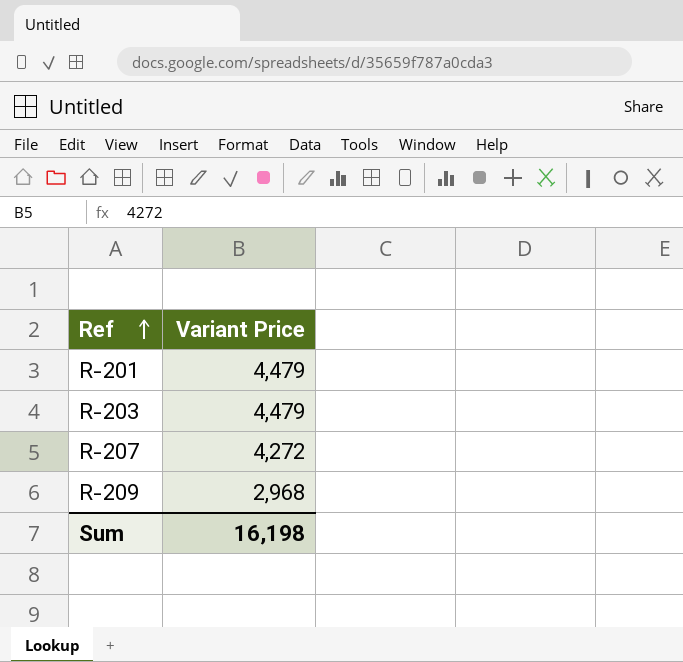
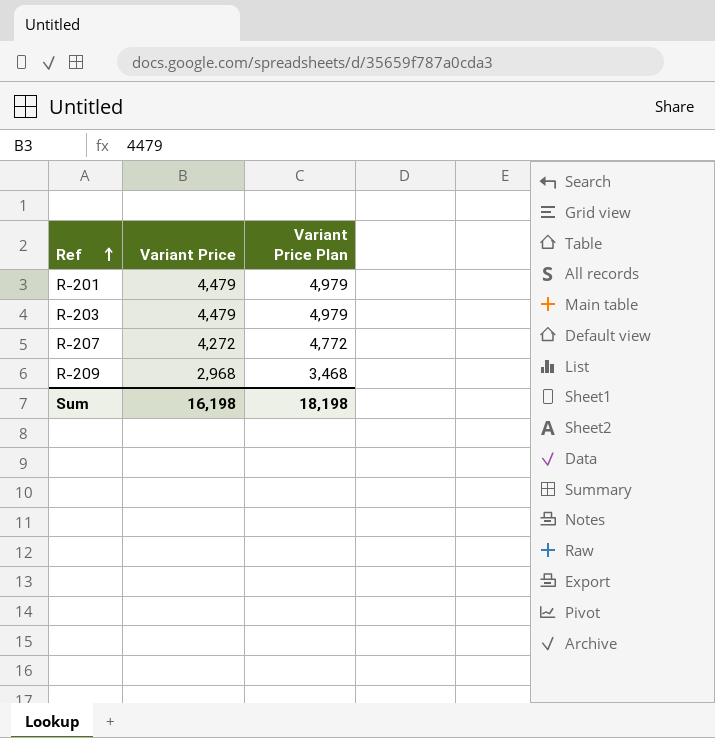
column Variant Price Plan | formula: none -> [Variant Price] + 500

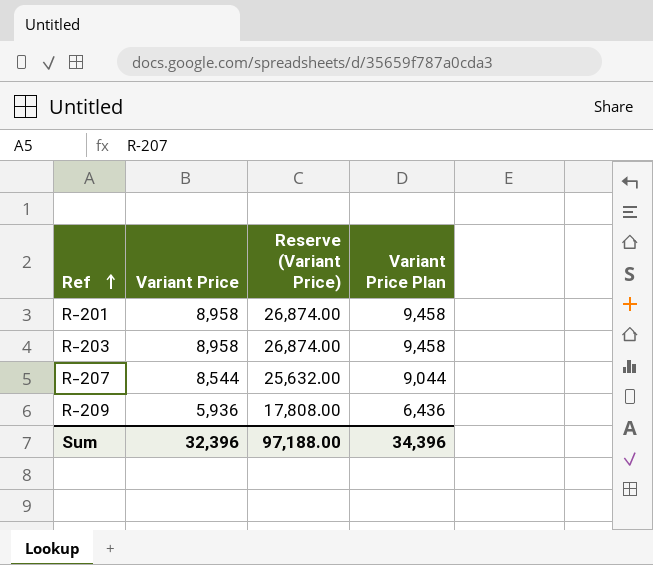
column Reserve (Variant Price) | formula: none -> [Variant Price] * 3
R-201 | Variant Price: 4,479 -> 8,958
R-201 | Variant Price Plan: 4,979 -> 9,458
R-203 | Variant Price: 4,479 -> 8,958
R-203 | Variant Price Plan: 4,979 -> 9,458
R-207 | Variant Price: 4,272 -> 8,544
R-207 | Variant Price Plan: 4,772 -> 9,044
R-209 | Variant Price: 2,968 -> 5,936
R-209 | Variant Price Plan: 3,468 -> 6,436
Sum | Variant Price: 16,198 -> 32,396
Sum | Variant Price Plan: 18,198 -> 34,396

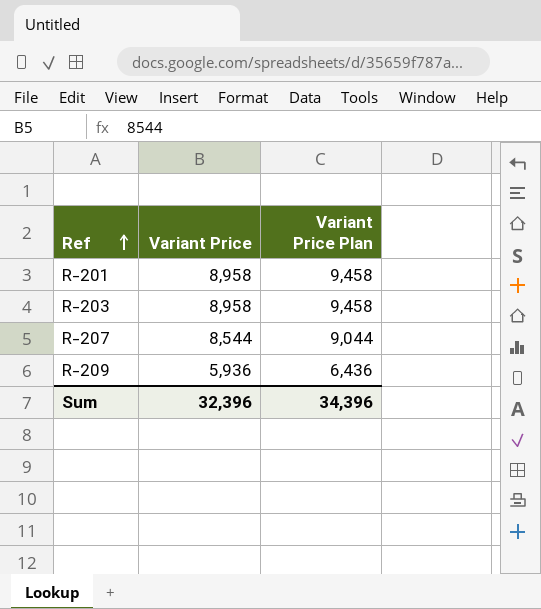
column Reserve (Variant Price) | formula: [Variant Price] * 3 -> none

